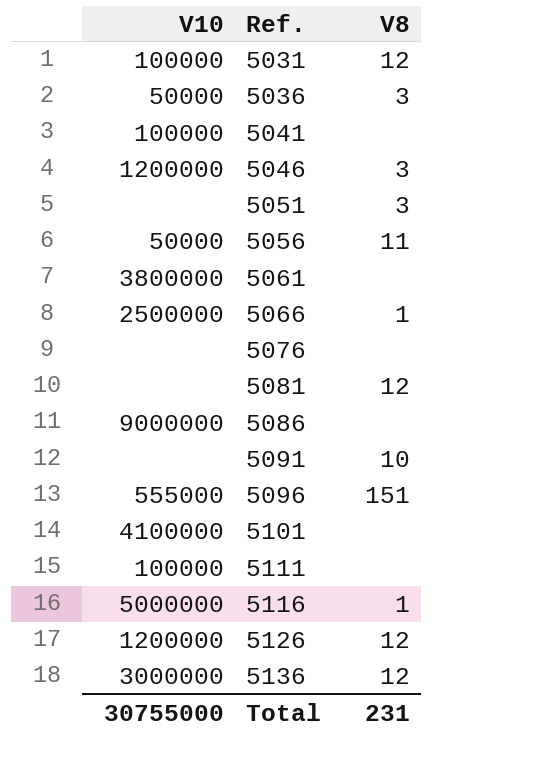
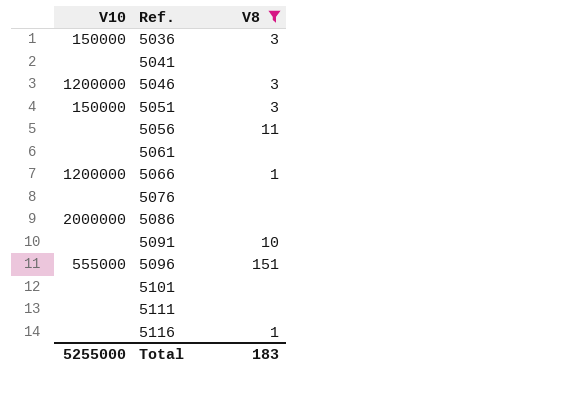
filter: none -> V8 != 12
5036 | V10: 50000 -> 150000
5041 | V10: 100000 -> none
5051 | V10: none -> 150000
5056 | V10: 50000 -> none
5061 | V10: 3800000 -> none
5066 | V10: 2500000 -> 1200000
5086 | V10: 9000000 -> 2000000
5101 | V10: 4100000 -> none
5111 | V10: 100000 -> none
5116 | V10: 5000000 -> none
Total | V10: 30755000 -> 5255000
Total | V8: 231 -> 183

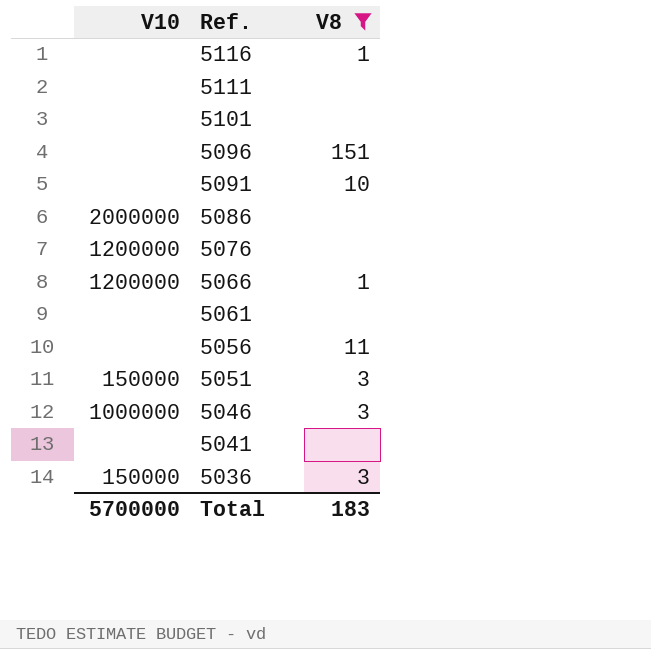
row order: Ref. ascending -> Ref. descending
5096 | V10: 555000 -> none
5076 | V10: none -> 1200000
5046 | V10: 1200000 -> 1000000
Total | V10: 5255000 -> 5700000

